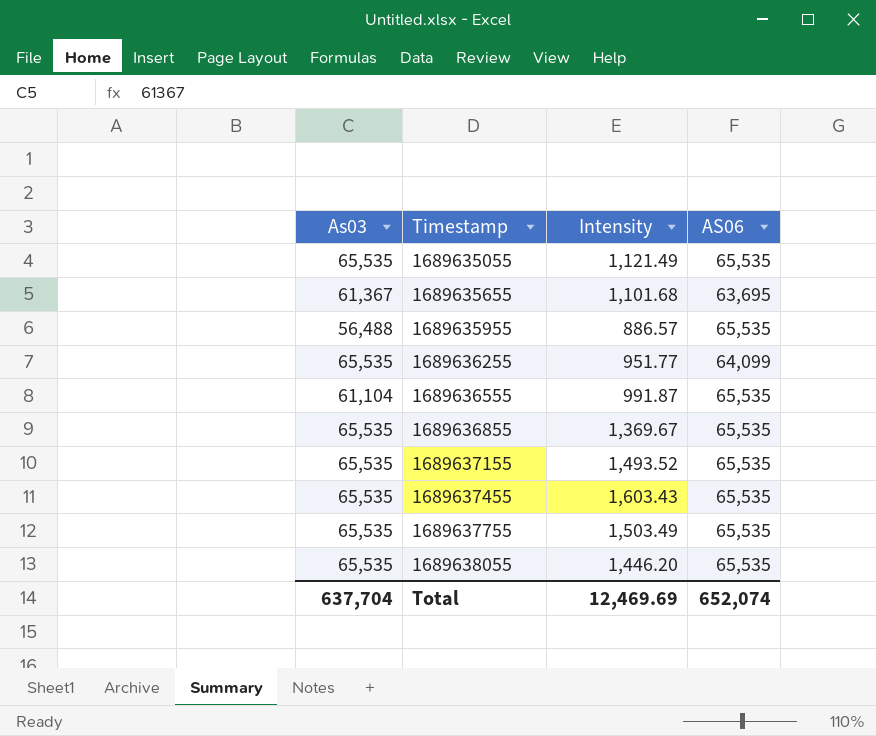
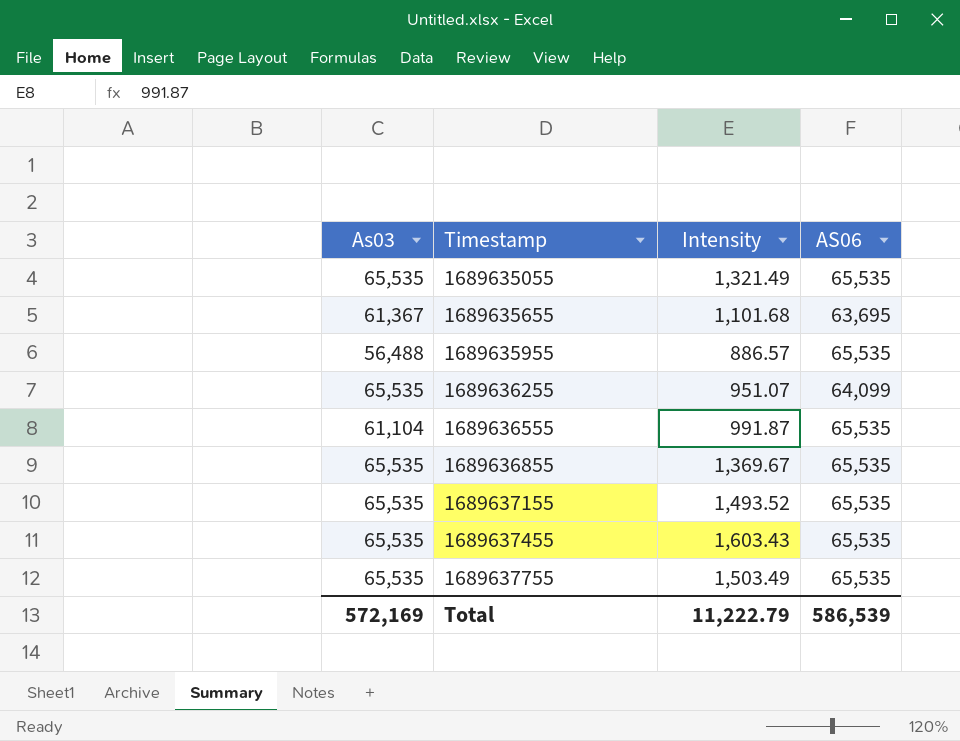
row 1689638055: 65,535 | 1,446.20 | 65,535 -> none
1689635055 | Intensity: 1,121.49 -> 1,321.49
1689636255 | Intensity: 951.77 -> 951.07
Total | As03: 637,704 -> 572,169
Total | Intensity: 12,469.69 -> 11,222.79
Total | AS06: 652,074 -> 586,539

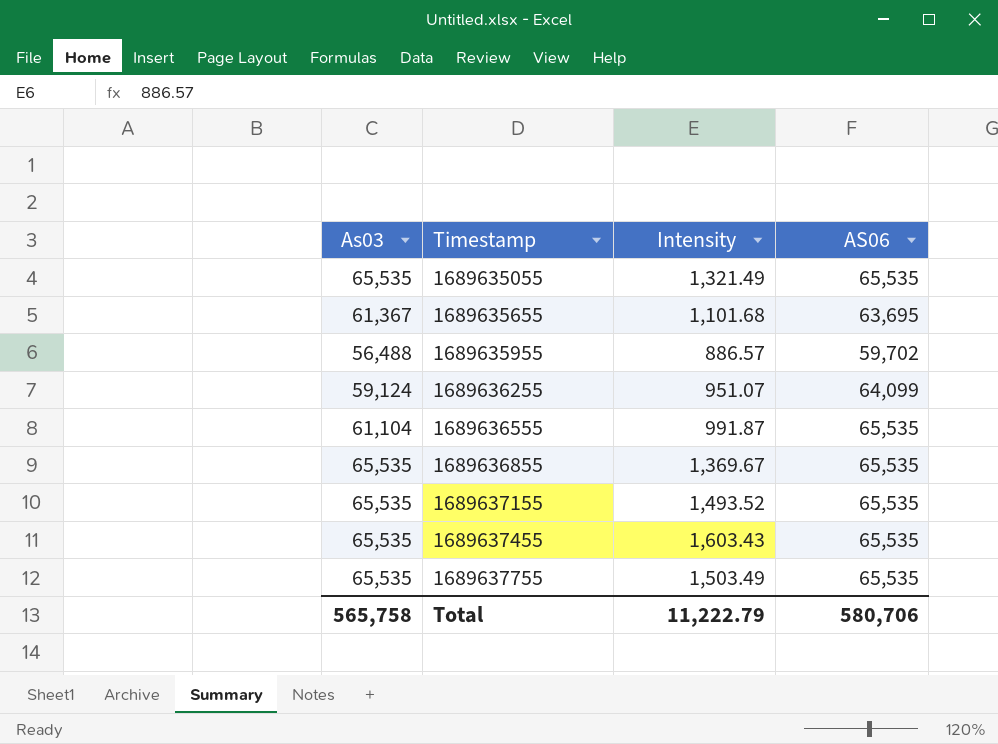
1689635955 | AS06: 65,535 -> 59,702
1689636255 | As03: 65,535 -> 59,124
Total | As03: 572,169 -> 565,758
Total | AS06: 586,539 -> 580,706

